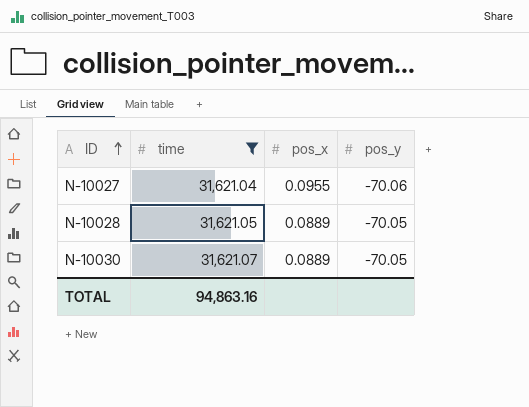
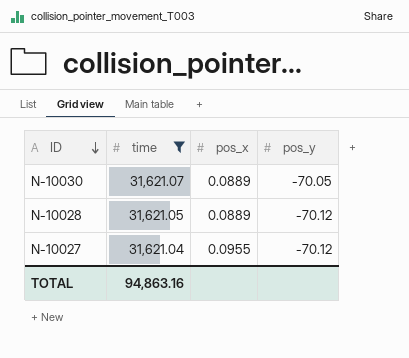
row order: ID ascending -> ID descending
N-10028 | pos_y: -70.05 -> -70.12
N-10027 | pos_y: -70.06 -> -70.12

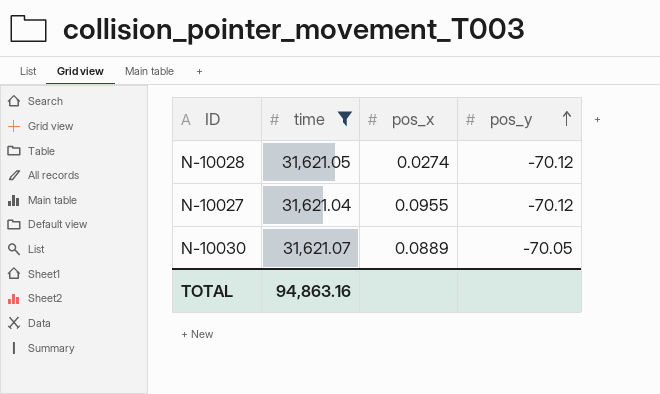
row order: ID descending -> pos_y ascending
N-10028 | pos_x: 0.0889 -> 0.0274

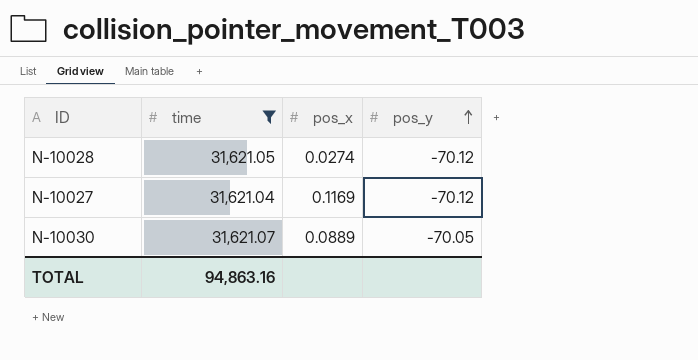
N-10027 | pos_x: 0.0955 -> 0.1169

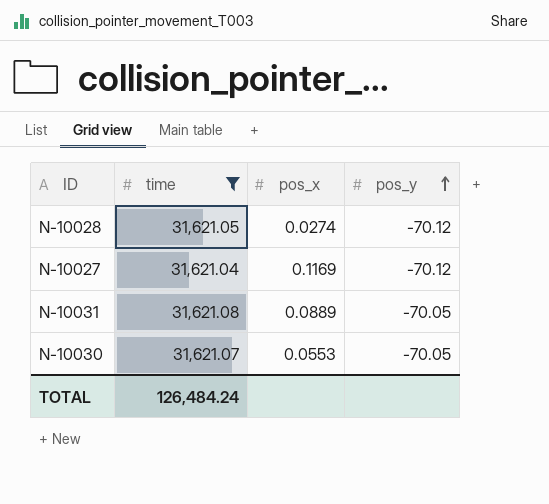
row N-10031: none -> 31,621.08 | 0.0889 | -70.05
N-10030 | pos_x: 0.0889 -> 0.0553
TOTAL | time: 94,863.16 -> 126,484.24

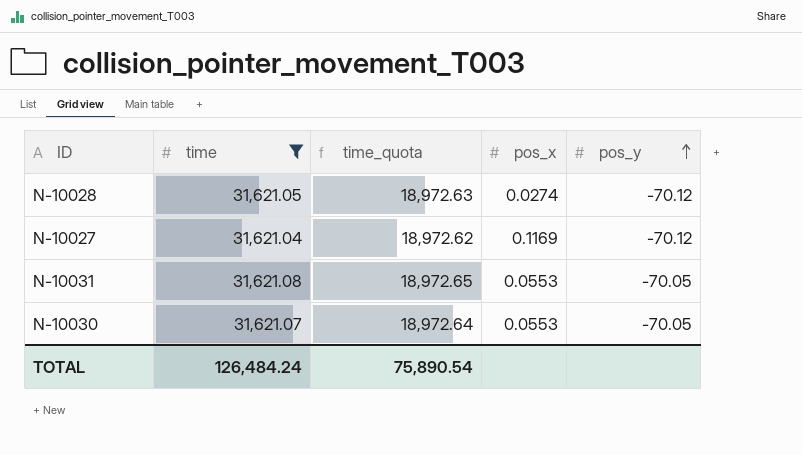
column time_quota | formula: none -> [time] * 0.6
N-10031 | pos_x: 0.0889 -> 0.0553

